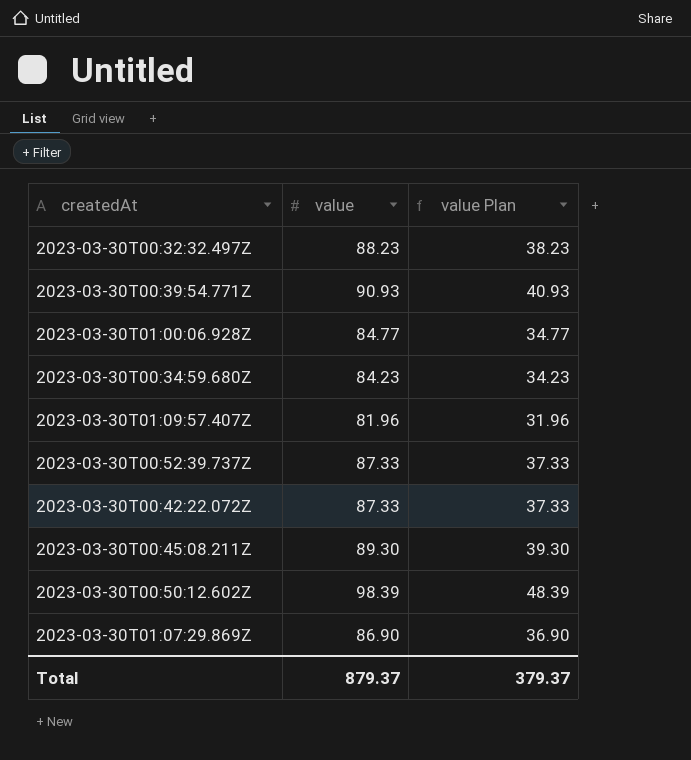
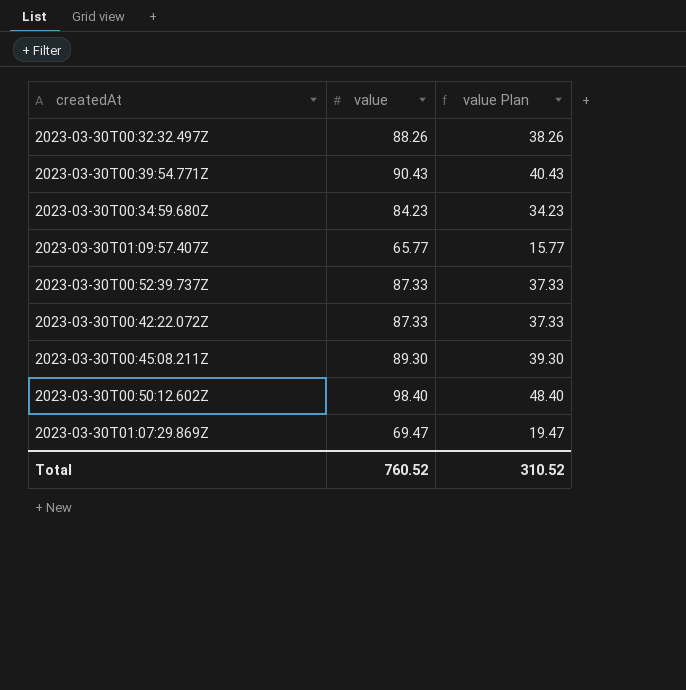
row 2023-03-30T01:00:06.928Z: 84.77 | 34.77 -> none
2023-03-30T00:32:32.497Z | value: 88.23 -> 88.26
2023-03-30T00:32:32.497Z | value Plan: 38.23 -> 38.26
2023-03-30T00:39:54.771Z | value: 90.93 -> 90.43
2023-03-30T00:39:54.771Z | value Plan: 40.93 -> 40.43
2023-03-30T01:09:57.407Z | value: 81.96 -> 65.77
2023-03-30T01:09:57.407Z | value Plan: 31.96 -> 15.77
2023-03-30T00:50:12.602Z | value: 98.39 -> 98.40
2023-03-30T00:50:12.602Z | value Plan: 48.39 -> 48.40
2023-03-30T01:07:29.869Z | value: 86.90 -> 69.47
2023-03-30T01:07:29.869Z | value Plan: 36.90 -> 19.47
Total | value: 879.37 -> 760.52
Total | value Plan: 379.37 -> 310.52

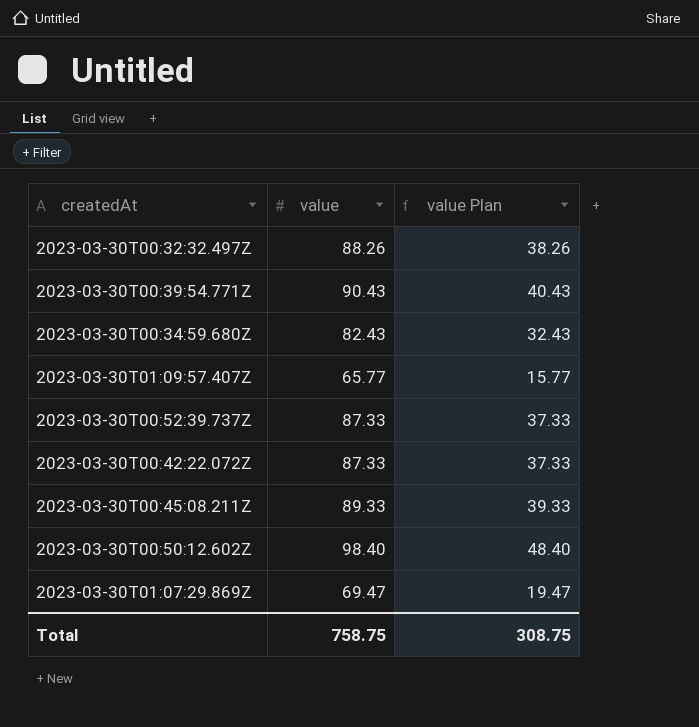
2023-03-30T00:34:59.680Z | value: 84.23 -> 82.43
2023-03-30T00:34:59.680Z | value Plan: 34.23 -> 32.43
2023-03-30T00:45:08.211Z | value: 89.30 -> 89.33
2023-03-30T00:45:08.211Z | value Plan: 39.30 -> 39.33
Total | value: 760.52 -> 758.75
Total | value Plan: 310.52 -> 308.75

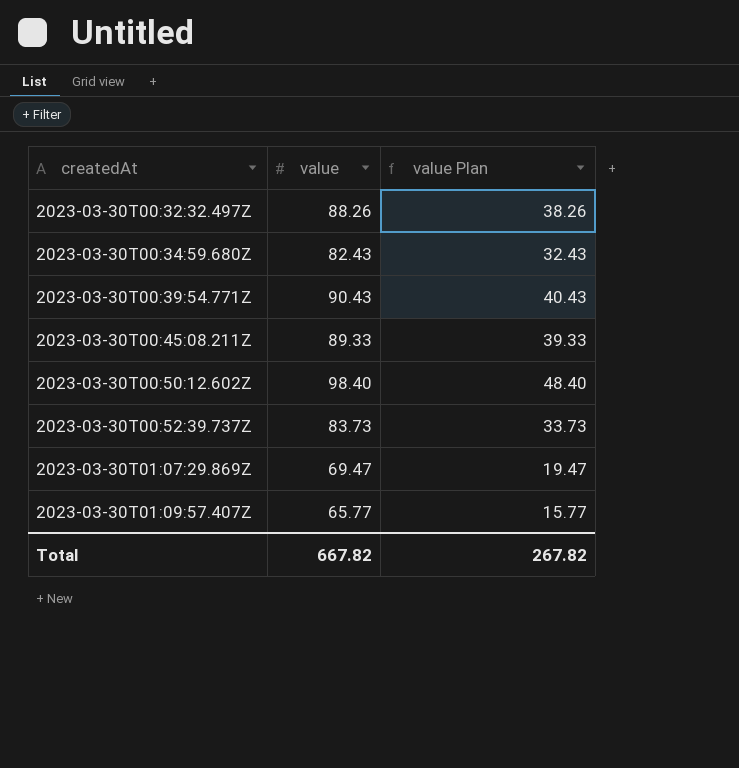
row order: none -> createdAt ascending
row 2023-03-30T00:42:22.072Z: 87.33 | 37.33 -> none
2023-03-30T00:52:39.737Z | value: 87.33 -> 83.73
2023-03-30T00:52:39.737Z | value Plan: 37.33 -> 33.73
Total | value: 758.75 -> 667.82
Total | value Plan: 308.75 -> 267.82

